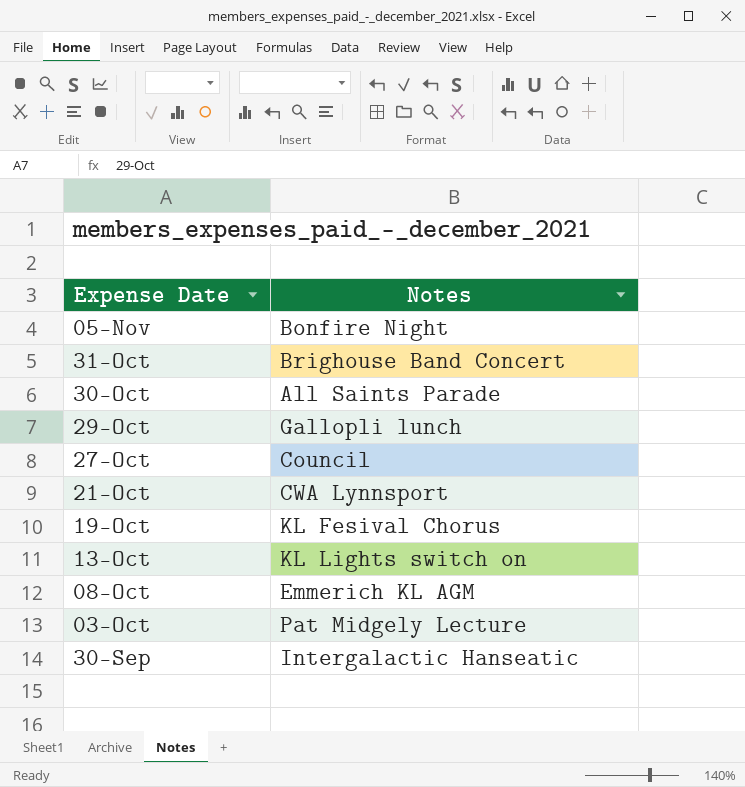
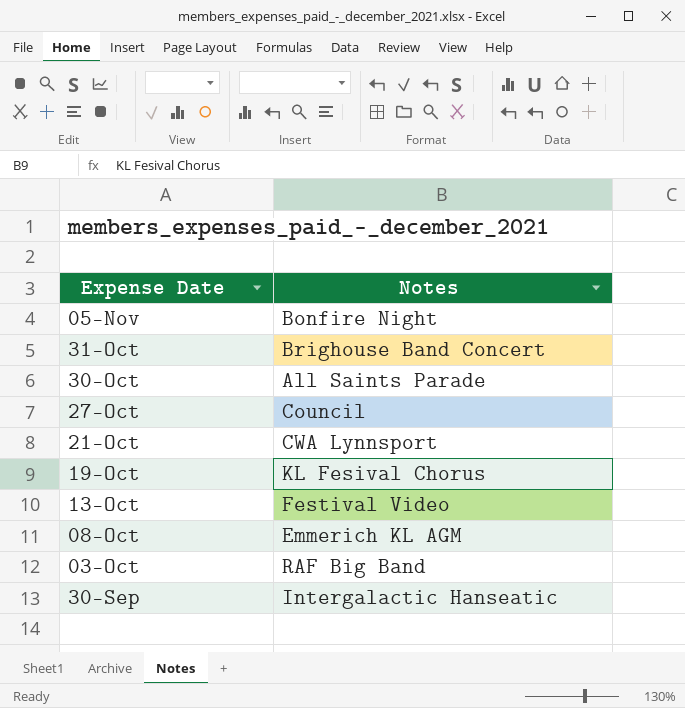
row 29-Oct: Gallopli lunch -> none
13-Oct | Notes: KL Lights switch on -> Festival Video
03-Oct | Notes: Pat Midgely Lecture -> RAF Big Band

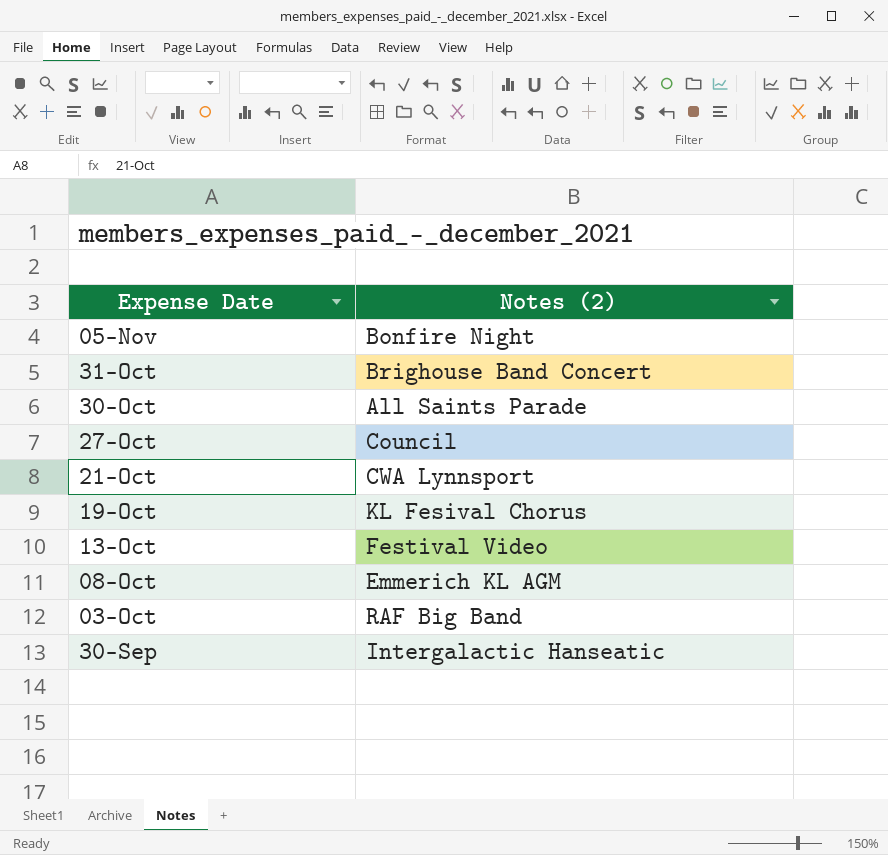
column name: Notes -> Notes (2)

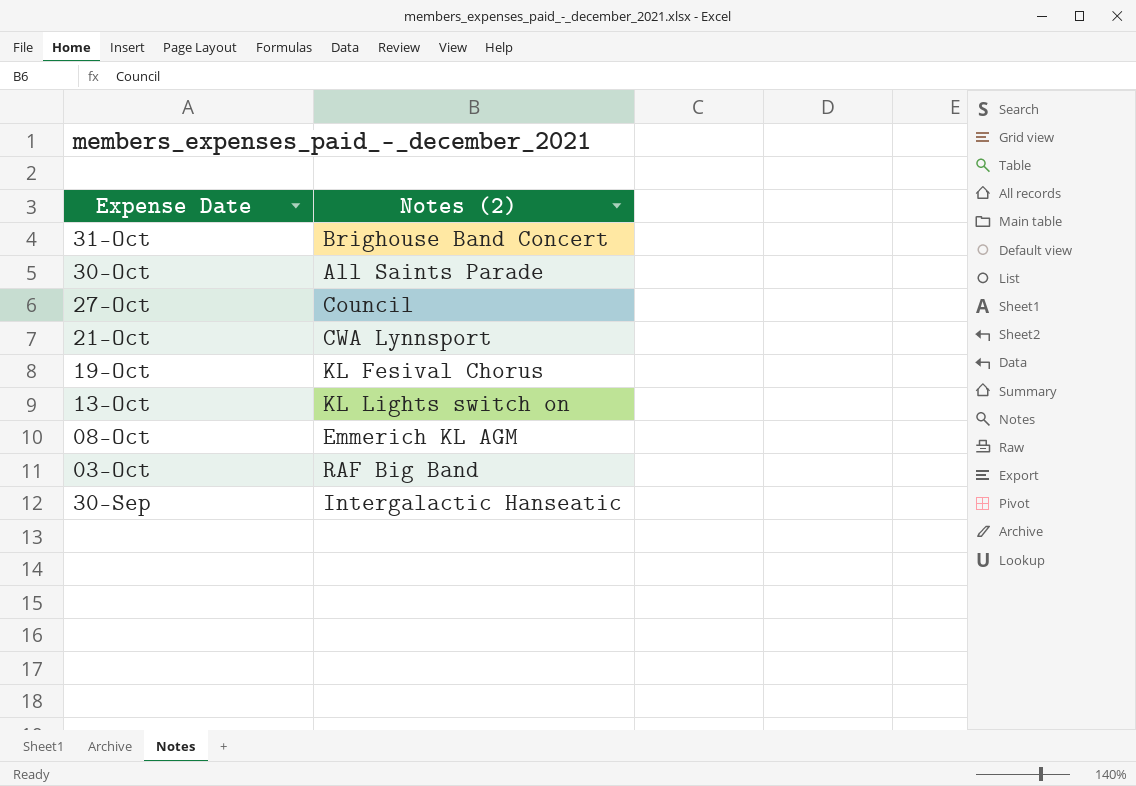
row 05-Nov: Bonfire Night -> none
13-Oct | Notes (2): Festival Video -> KL Lights switch on

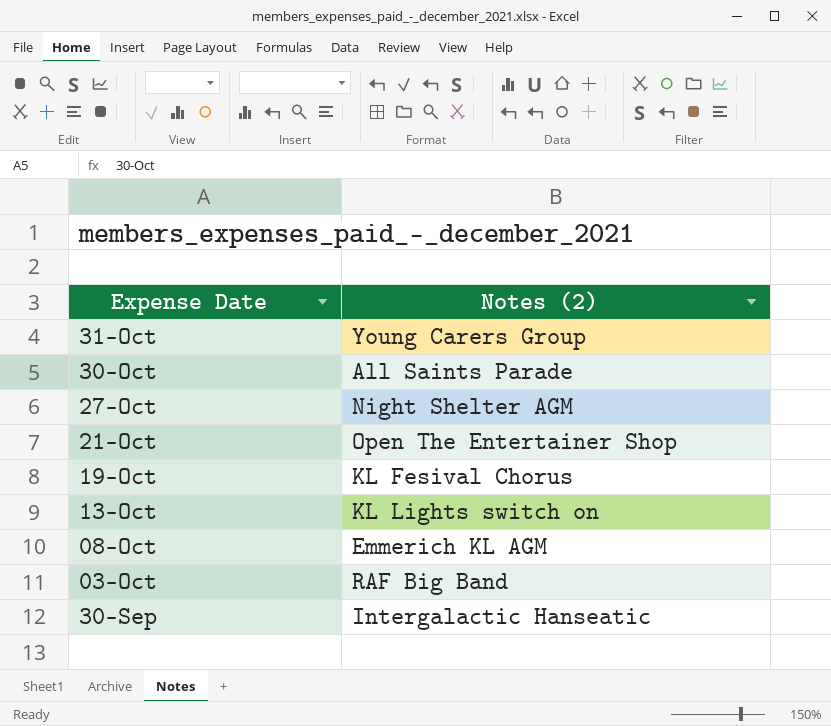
31-Oct | Notes (2): Brighouse Band Concert -> Young Carers Group
27-Oct | Notes (2): Council -> Night Shelter AGM
21-Oct | Notes (2): CWA Lynnsport -> Open The Entertainer Shop

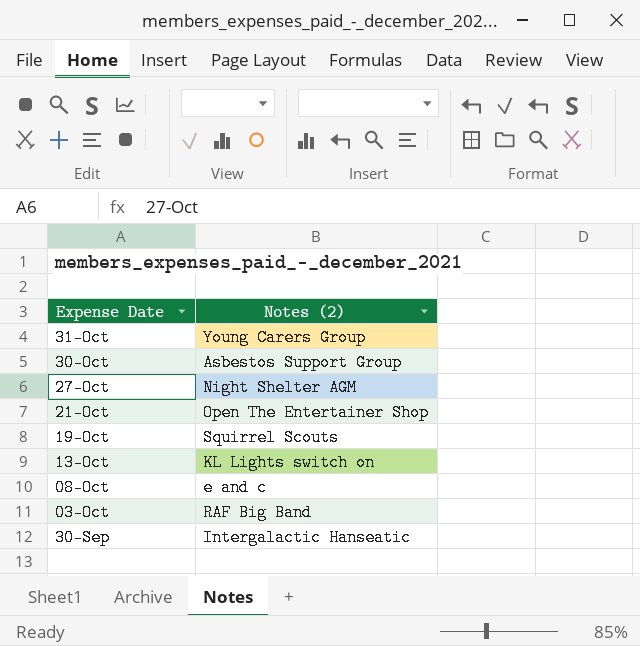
30-Oct | Notes (2): All Saints Parade -> Asbestos Support Group
19-Oct | Notes (2): KL Fesival Chorus -> Squirrel Scouts
08-Oct | Notes (2): Emmerich KL AGM -> e and c

